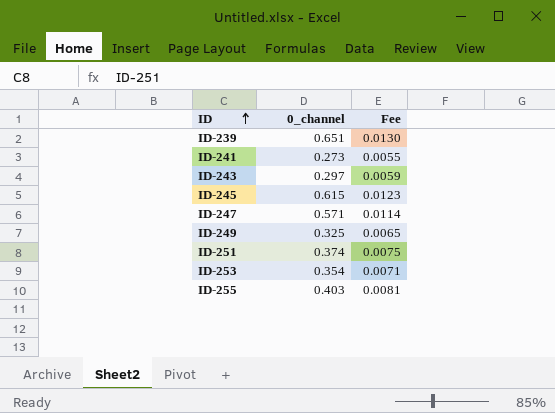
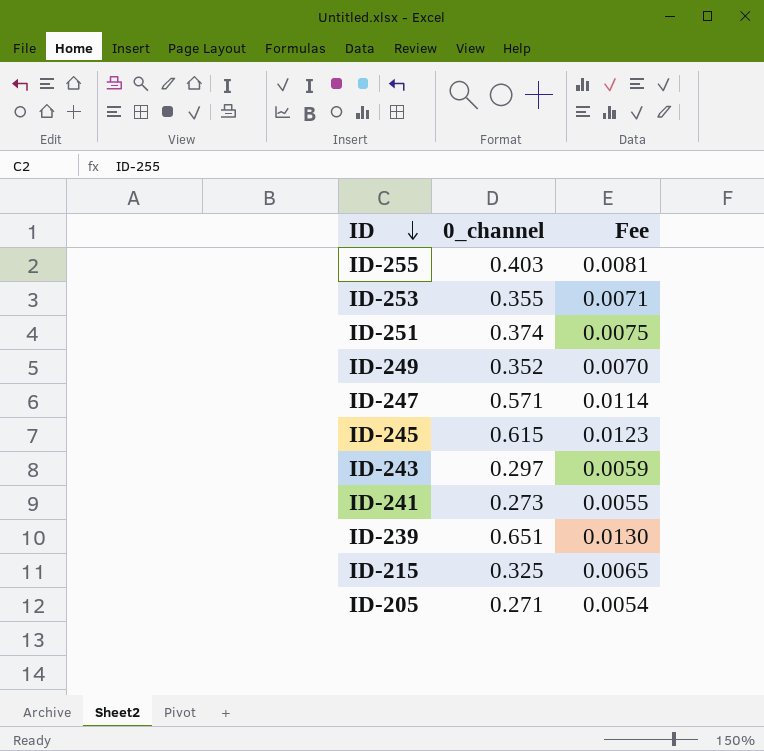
row order: ID ascending -> ID descending
ID-253 | 0_channel: 0.354 -> 0.355
ID-249 | 0_channel: 0.325 -> 0.352
ID-249 | Fee: 0.0065 -> 0.0070
row ID-215: none -> 0.325 | 0.0065
row ID-205: none -> 0.271 | 0.0054

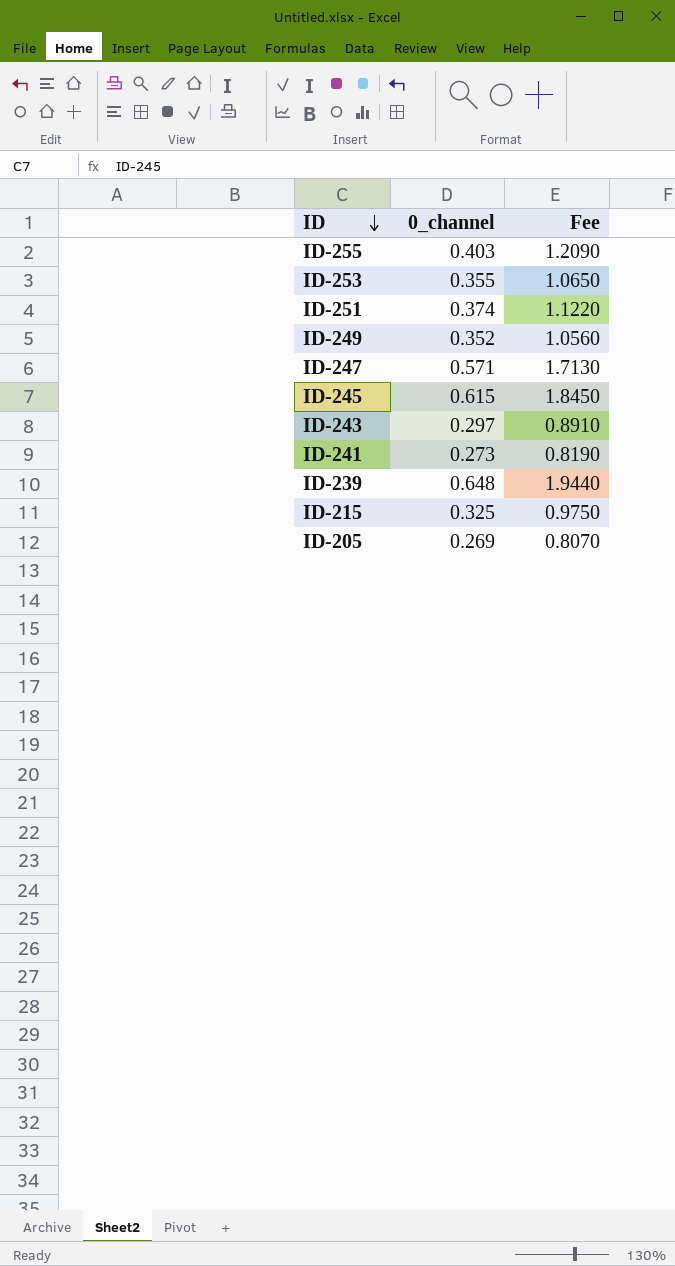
column Fee | formula: [0_channel] * 0.02 -> [0_channel] * 3
ID-239 | 0_channel: 0.651 -> 0.648
ID-205 | 0_channel: 0.271 -> 0.269

